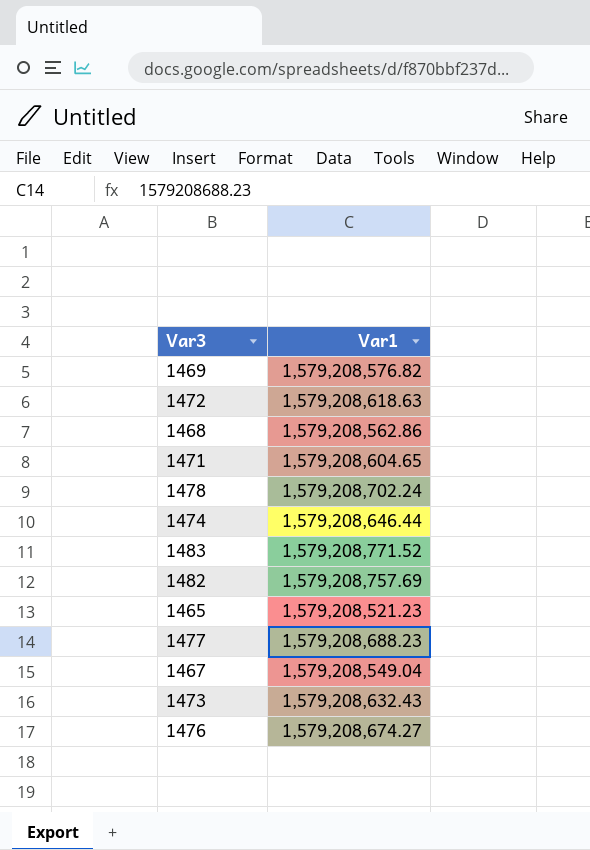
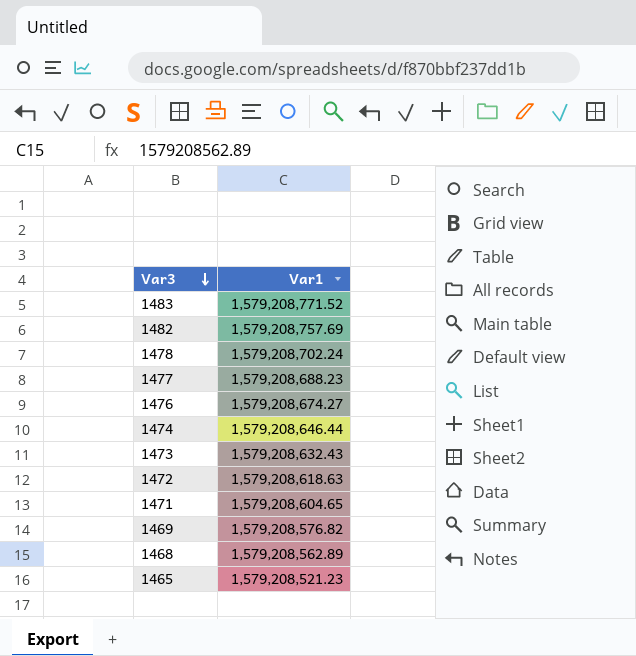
row order: none -> Var3 descending
row 1467: 1,579,208,549.04 -> none
1468 | Var1: 1,579,208,562.86 -> 1,579,208,562.89

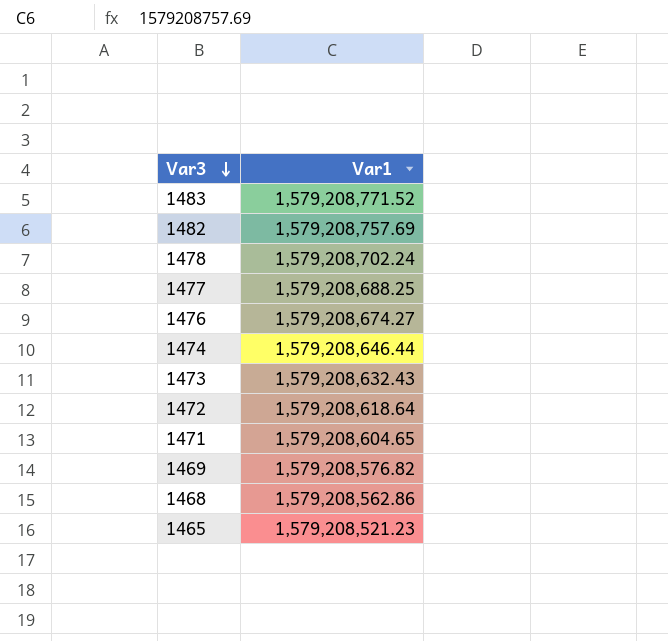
1477 | Var1: 1,579,208,688.23 -> 1,579,208,688.25
1472 | Var1: 1,579,208,618.63 -> 1,579,208,618.64
1468 | Var1: 1,579,208,562.89 -> 1,579,208,562.86

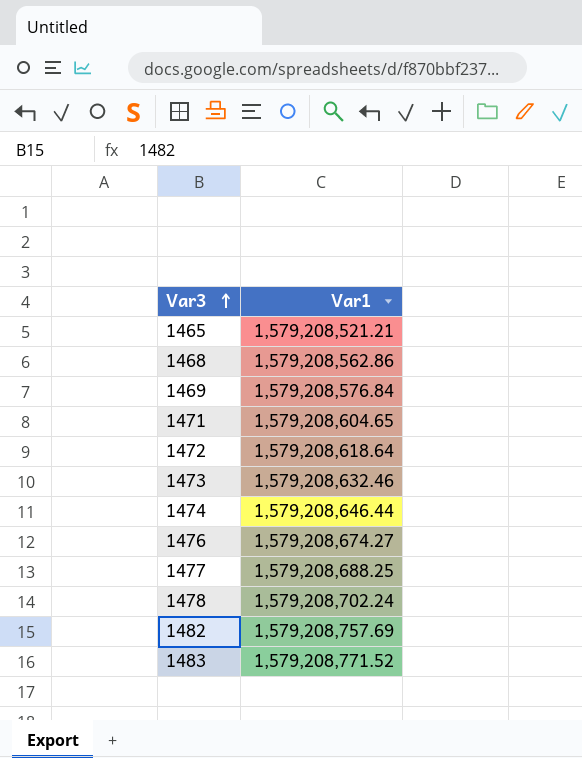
row order: Var3 descending -> Var3 ascending
1465 | Var1: 1,579,208,521.23 -> 1,579,208,521.21
1469 | Var1: 1,579,208,576.82 -> 1,579,208,576.84
1473 | Var1: 1,579,208,632.43 -> 1,579,208,632.46

